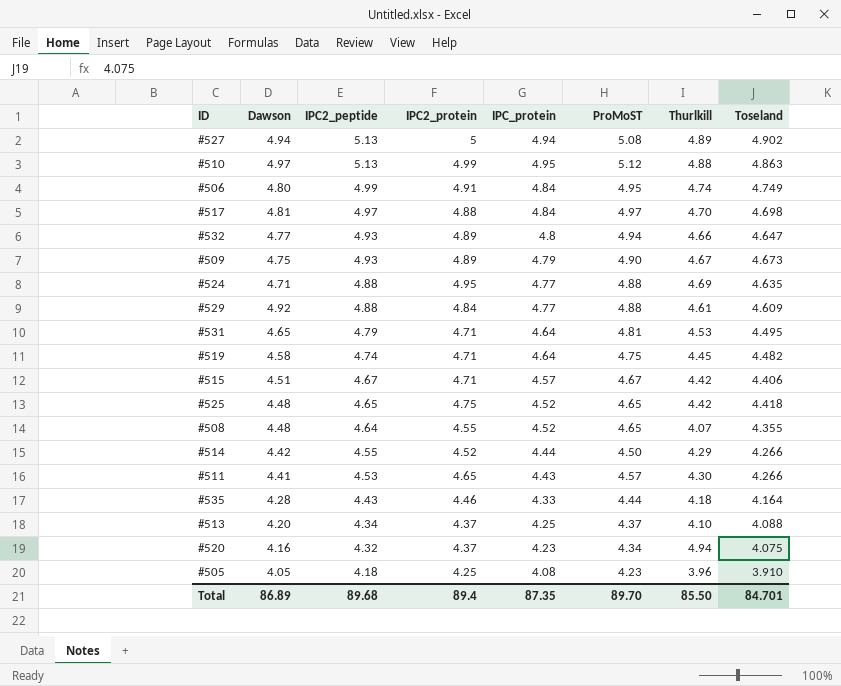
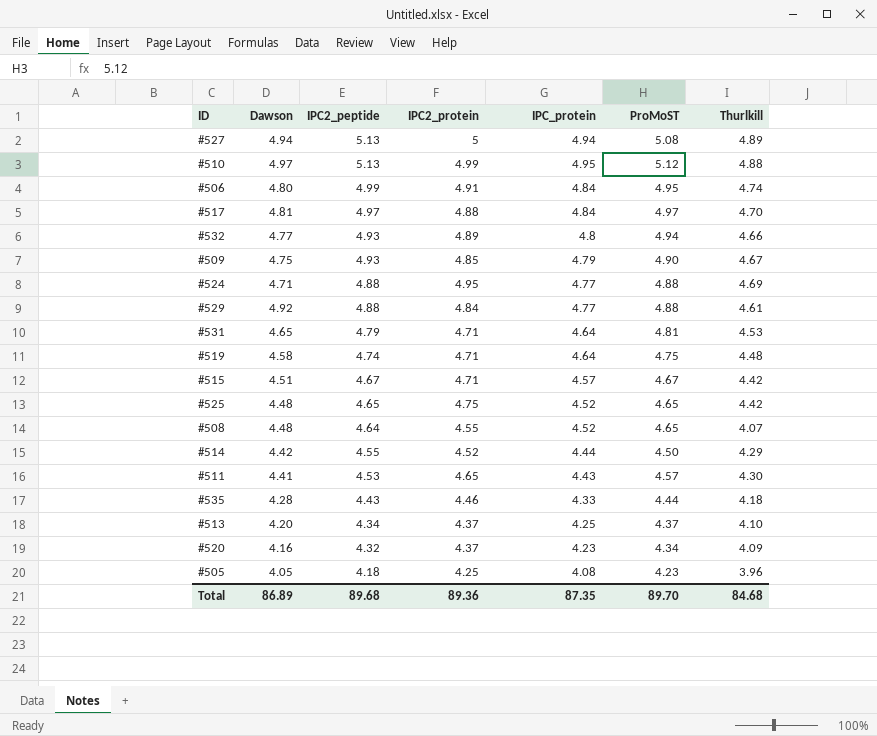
column Toseland | position: 8 -> none
#509 | IPC2_protein: 4.89 -> 4.85
#519 | Thurlkill: 4.45 -> 4.48
#520 | Thurlkill: 4.94 -> 4.09
Total | IPC2_protein: 89.4 -> 89.36
Total | Thurlkill: 85.50 -> 84.68

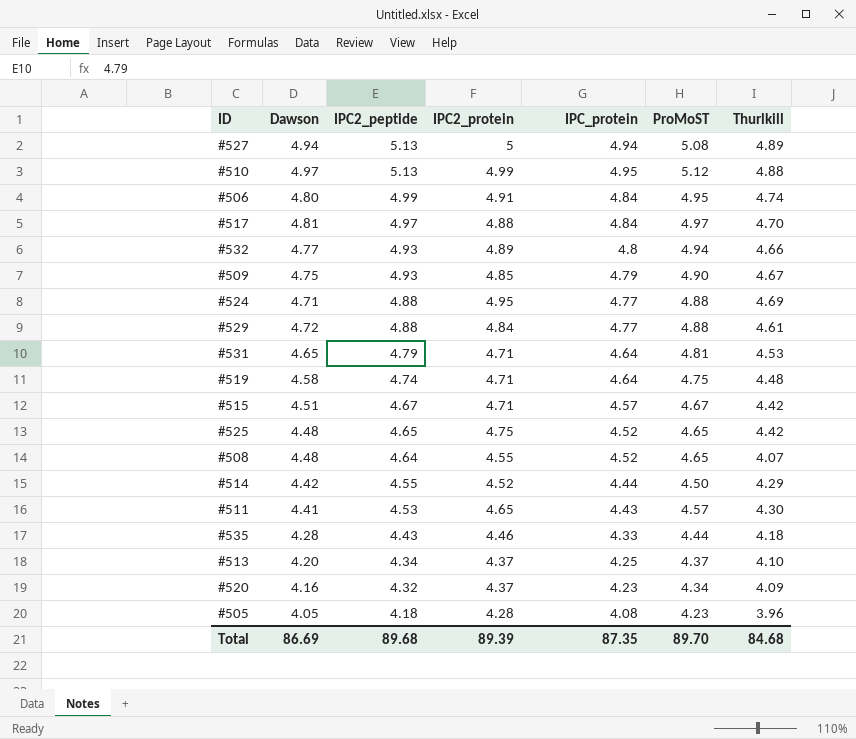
#529 | Dawson: 4.92 -> 4.72
#505 | IPC2_protein: 4.25 -> 4.28
Total | Dawson: 86.89 -> 86.69
Total | IPC2_protein: 89.36 -> 89.39

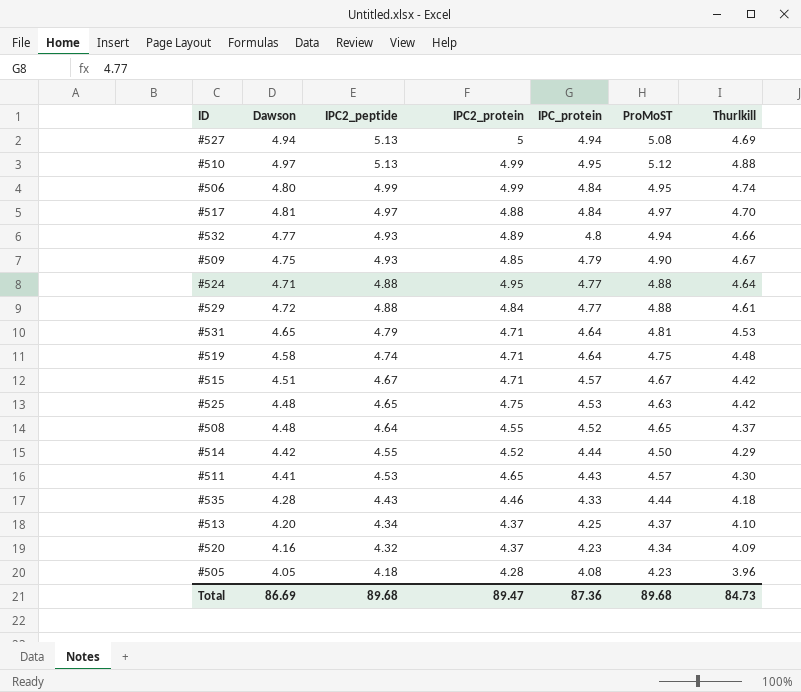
#527 | Thurlkill: 4.89 -> 4.69
#506 | IPC2_protein: 4.91 -> 4.99
#524 | Thurlkill: 4.69 -> 4.64
#525 | IPC_protein: 4.52 -> 4.53
#525 | ProMoST: 4.65 -> 4.63
#508 | Thurlkill: 4.07 -> 4.37
Total | IPC2_protein: 89.39 -> 89.47
Total | IPC_protein: 87.35 -> 87.36
Total | ProMoST: 89.70 -> 89.68
Total | Thurlkill: 84.68 -> 84.73

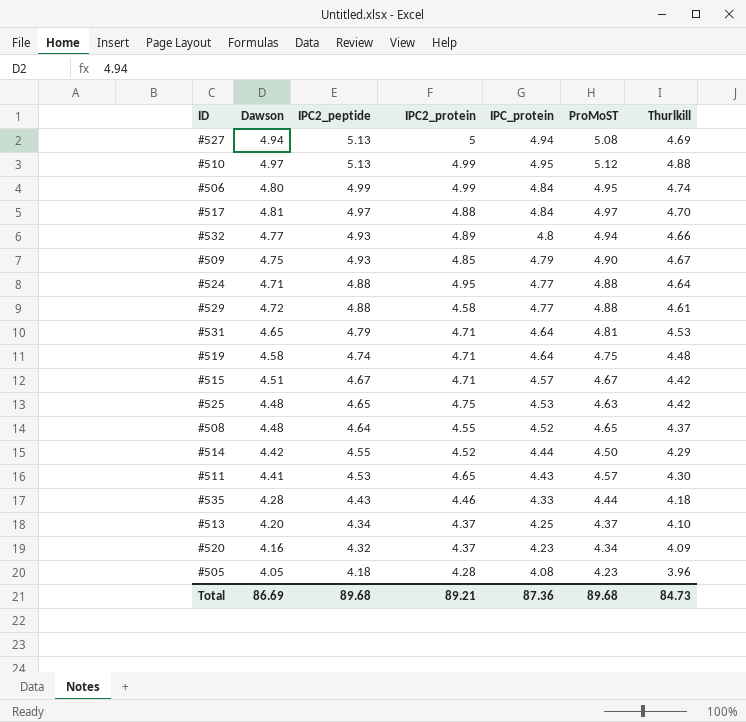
#529 | IPC2_protein: 4.84 -> 4.58
Total | IPC2_protein: 89.47 -> 89.21

